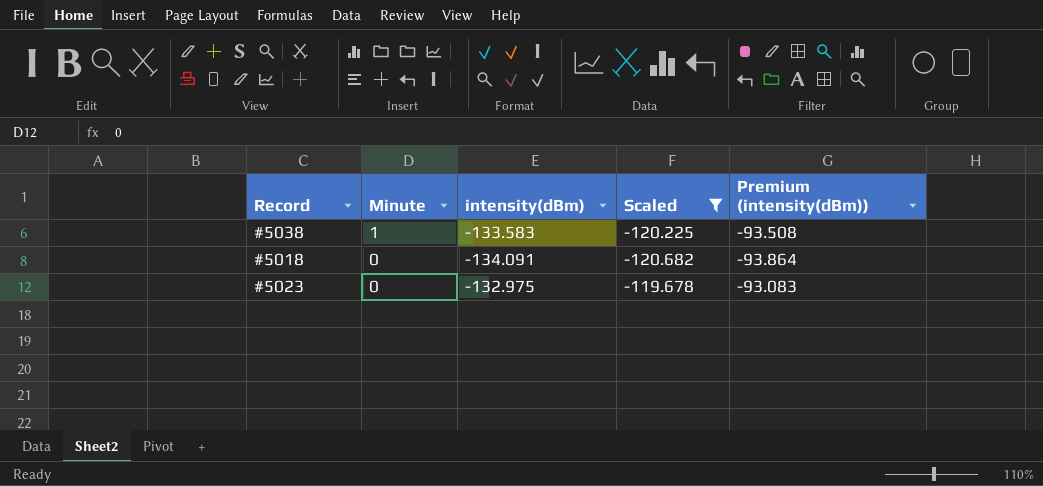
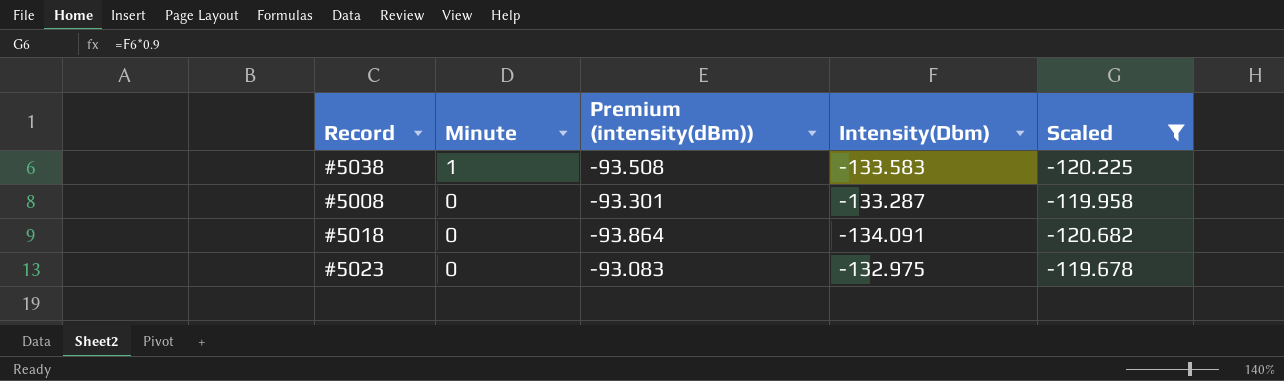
column Premium (intensity(dBm)) | position: 5 -> 3
column name: intensity(dBm) -> Intensity(Dbm)
row #5008: none -> 0 | -93.301 | -133.287 | -119.958

